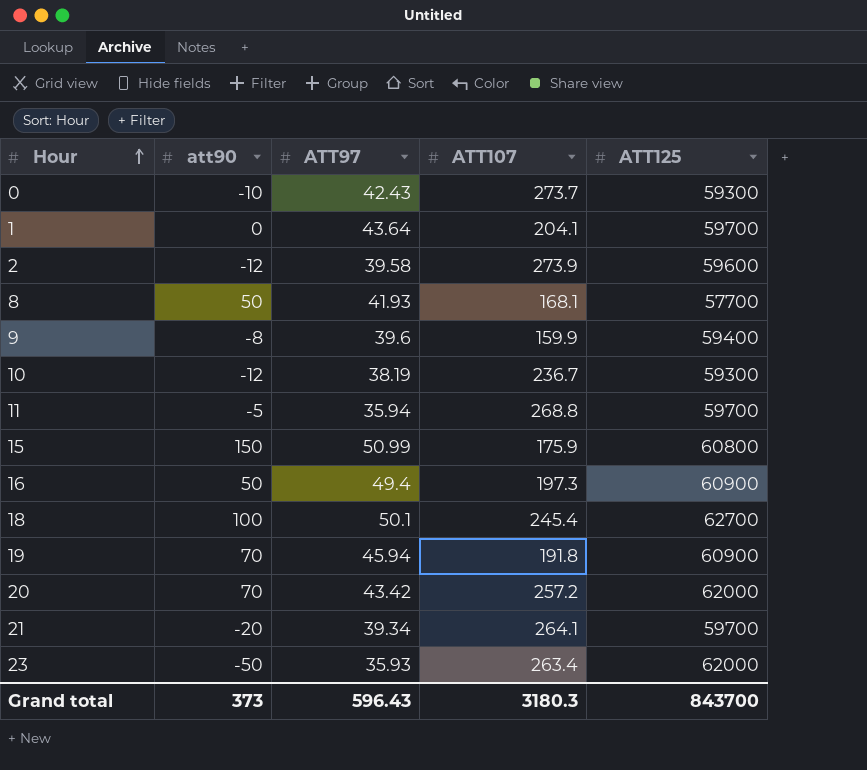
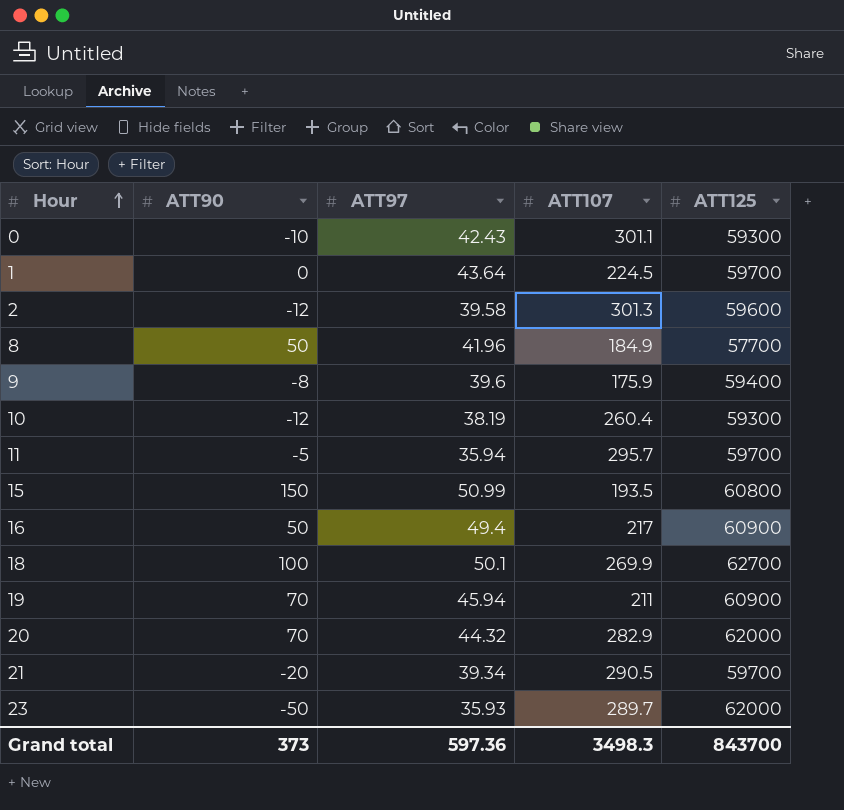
column name: att90 -> ATT90
0 | ATT107: 273.7 -> 301.1
1 | ATT107: 204.1 -> 224.5
2 | ATT107: 273.9 -> 301.3
8 | ATT97: 41.93 -> 41.96
8 | ATT107: 168.1 -> 184.9
9 | ATT107: 159.9 -> 175.9
10 | ATT107: 236.7 -> 260.4
11 | ATT107: 268.8 -> 295.7
15 | ATT107: 175.9 -> 193.5
16 | ATT107: 197.3 -> 217
18 | ATT107: 245.4 -> 269.9
19 | ATT107: 191.8 -> 211
20 | ATT97: 43.42 -> 44.32
20 | ATT107: 257.2 -> 282.9
21 | ATT107: 264.1 -> 290.5
23 | ATT107: 263.4 -> 289.7
Grand total | ATT97: 596.43 -> 597.36
Grand total | ATT107: 3180.3 -> 3498.3

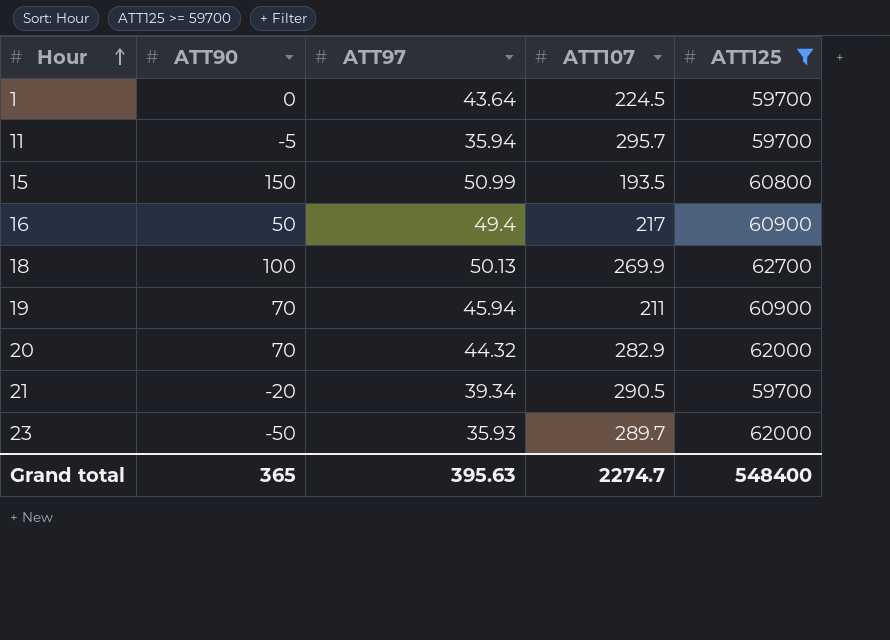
filter: none -> ATT125 >= 59700
18 | ATT97: 50.1 -> 50.13
Grand total | ATT90: 373 -> 365
Grand total | ATT97: 597.36 -> 395.63
Grand total | ATT107: 3498.3 -> 2274.7
Grand total | ATT125: 843700 -> 548400

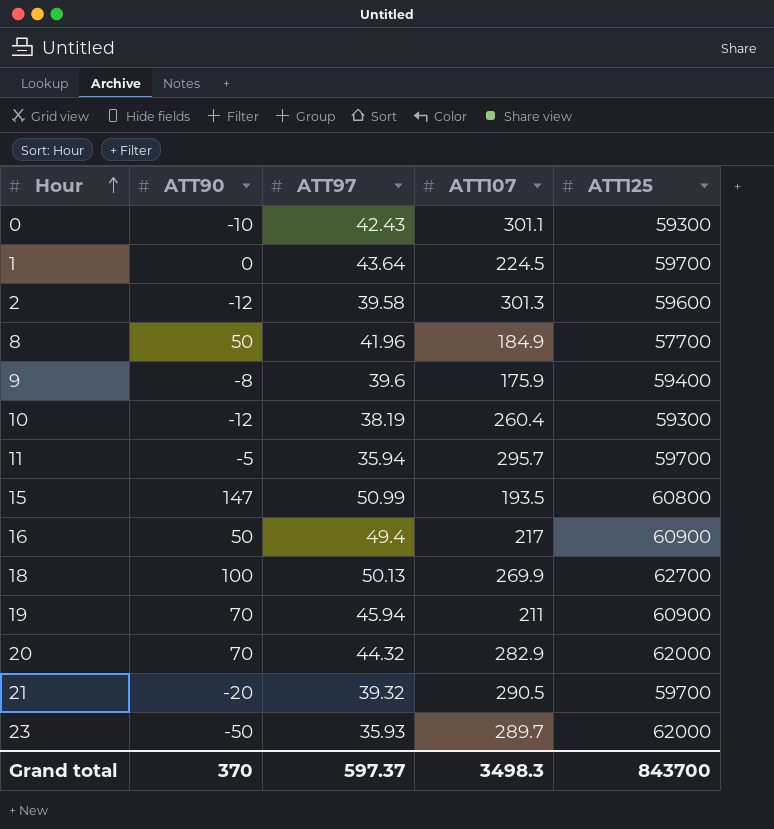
filter: ATT125 >= 59700 -> none
15 | ATT90: 150 -> 147
21 | ATT97: 39.34 -> 39.32
Grand total | ATT90: 365 -> 370
Grand total | ATT97: 395.63 -> 597.37
Grand total | ATT107: 2274.7 -> 3498.3
Grand total | ATT125: 548400 -> 843700

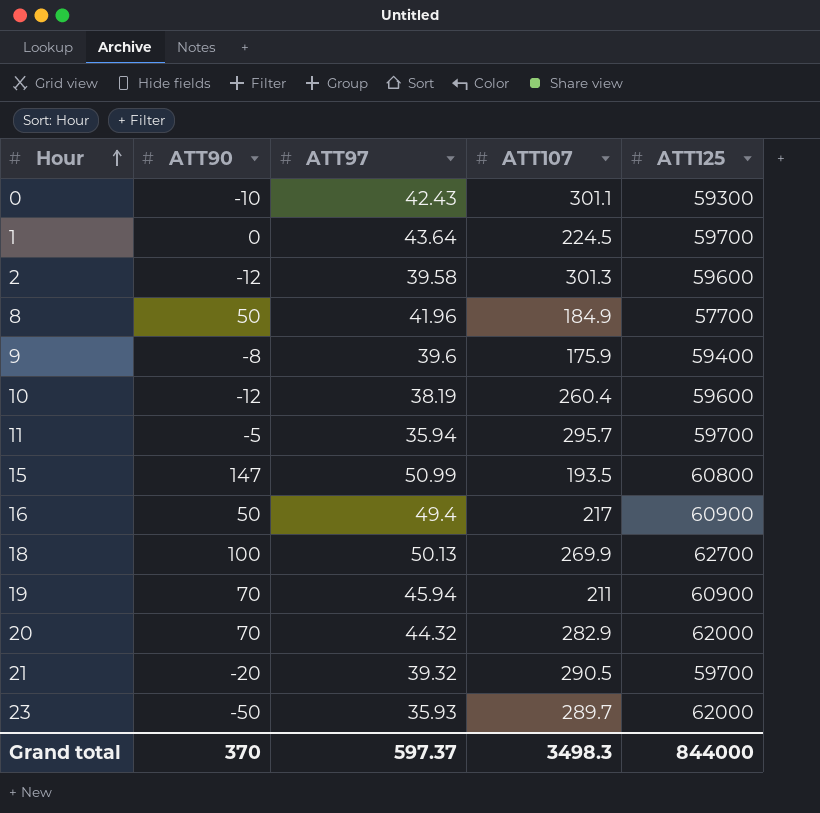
10 | ATT125: 59300 -> 59600
Grand total | ATT125: 843700 -> 844000

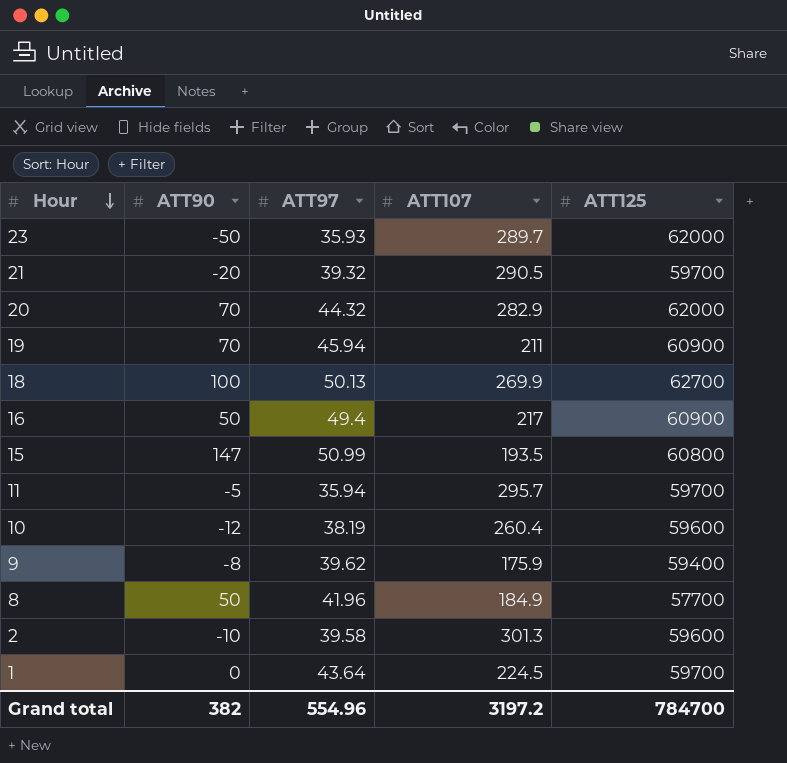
row order: Hour ascending -> Hour descending
row 0: -10 | 42.43 | 301.1 | 59300 -> none
9 | ATT97: 39.6 -> 39.62
2 | ATT90: -12 -> -10
Grand total | ATT90: 370 -> 382
Grand total | ATT97: 597.37 -> 554.96
Grand total | ATT107: 3498.3 -> 3197.2
Grand total | ATT125: 844000 -> 784700

